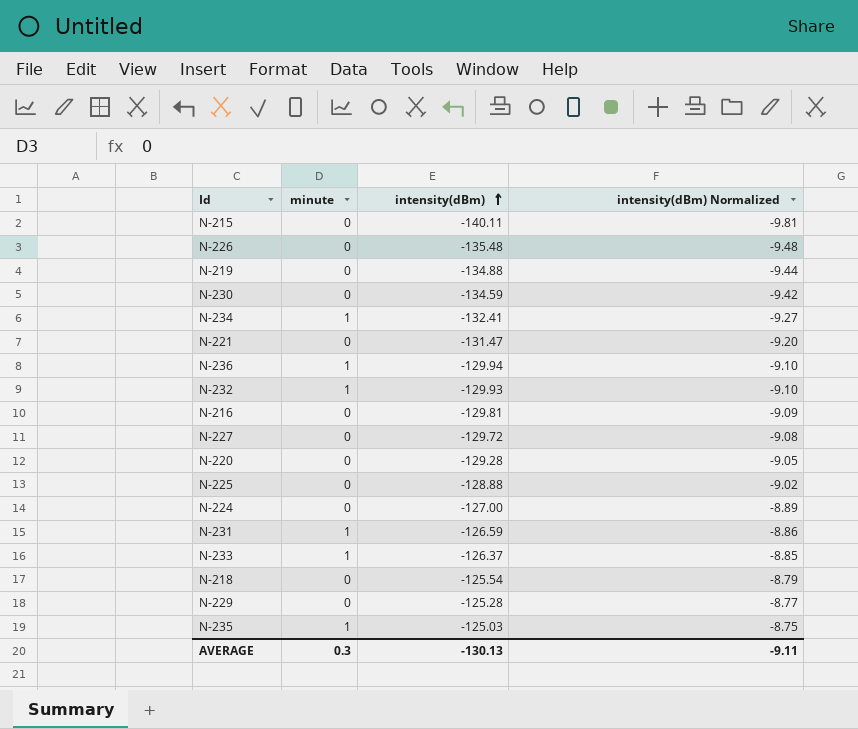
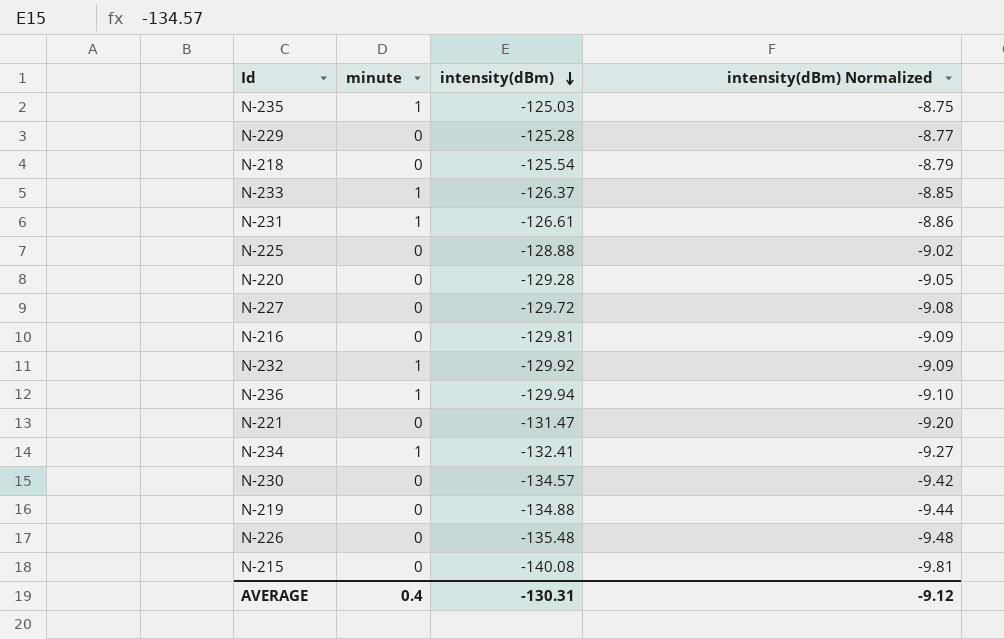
row order: intensity(dBm) ascending -> intensity(dBm) descending
row N-224: 0 | -127.00 | -8.89 -> none
N-231 | intensity(dBm): -126.59 -> -126.61
N-232 | intensity(dBm): -129.93 -> -129.92
N-232 | intensity(dBm) Normalized: -9.10 -> -9.09
N-230 | intensity(dBm): -134.59 -> -134.57
N-215 | intensity(dBm): -140.11 -> -140.08
AVERAGE | minute: 0.3 -> 0.4
AVERAGE | intensity(dBm): -130.13 -> -130.31
AVERAGE | intensity(dBm) Normalized: -9.11 -> -9.12

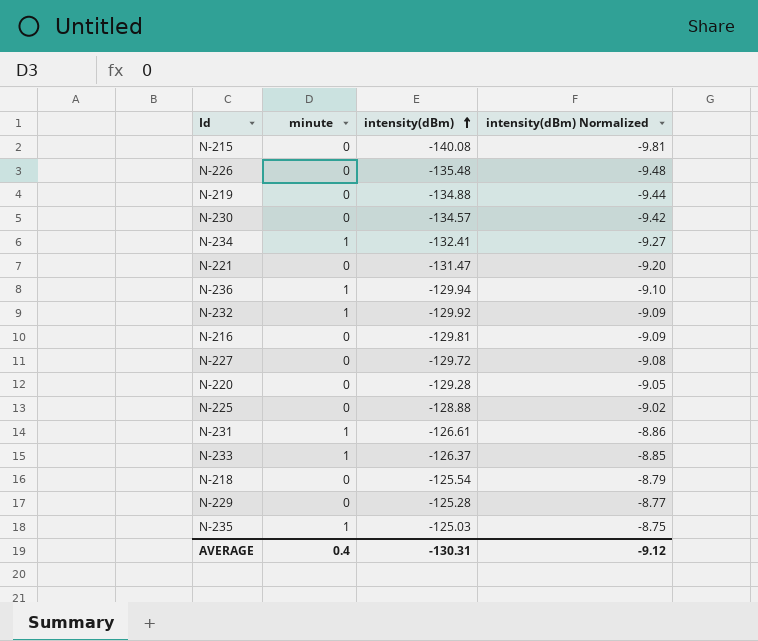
row order: intensity(dBm) descending -> intensity(dBm) ascending

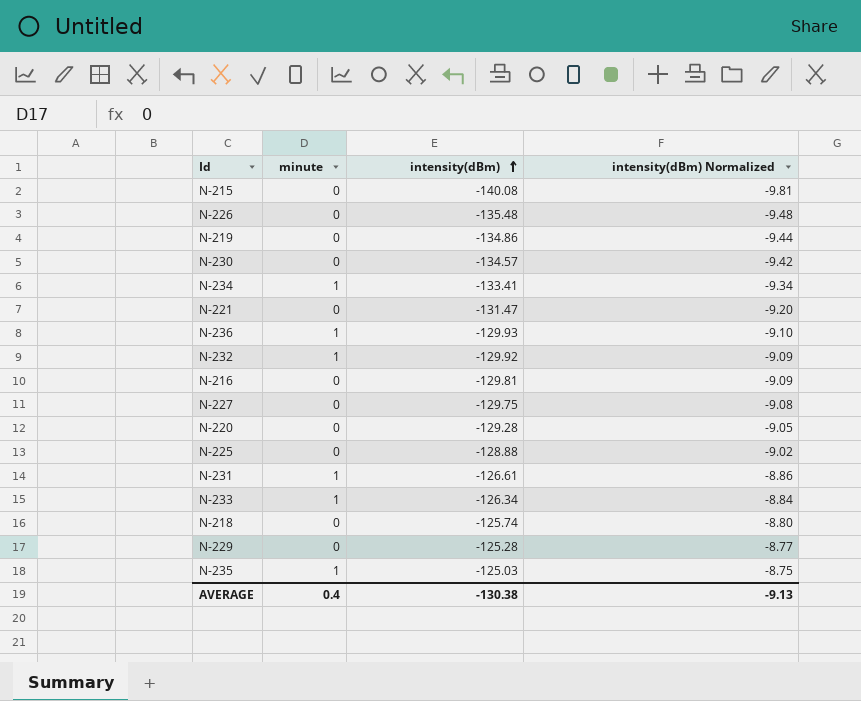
N-219 | intensity(dBm): -134.88 -> -134.86
N-234 | intensity(dBm): -132.41 -> -133.41
N-234 | intensity(dBm) Normalized: -9.27 -> -9.34
N-236 | intensity(dBm): -129.94 -> -129.93
N-227 | intensity(dBm): -129.72 -> -129.75
N-233 | intensity(dBm): -126.37 -> -126.34
N-233 | intensity(dBm) Normalized: -8.85 -> -8.84
N-218 | intensity(dBm): -125.54 -> -125.74
N-218 | intensity(dBm) Normalized: -8.79 -> -8.80
AVERAGE | intensity(dBm): -130.31 -> -130.38
AVERAGE | intensity(dBm) Normalized: -9.12 -> -9.13

